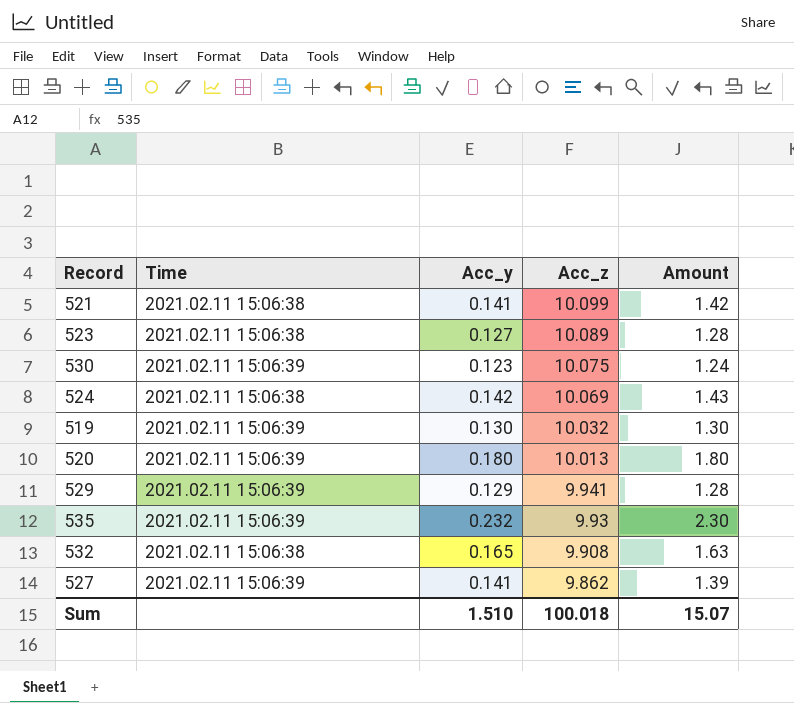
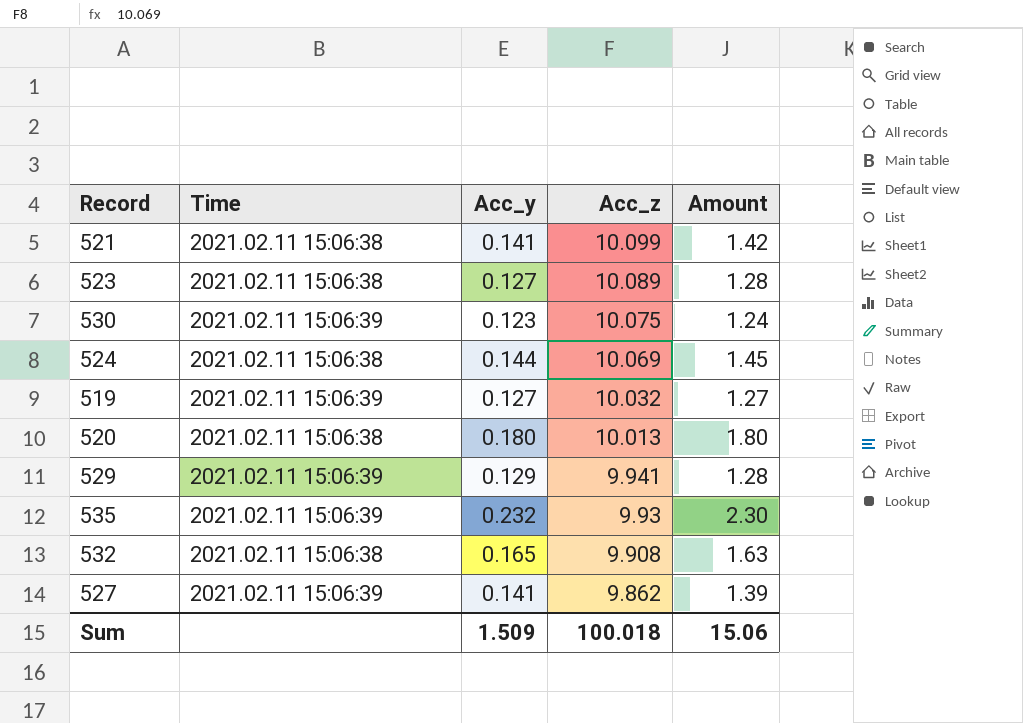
524 | Acc_y: 0.142 -> 0.144
524 | Amount: 1.43 -> 1.45
519 | Acc_y: 0.130 -> 0.127
519 | Amount: 1.30 -> 1.27
520 | Time: 2021.02.11 15:06:39 -> 2021.02.11 15:06:38
Sum | Acc_y: 1.510 -> 1.509
Sum | Amount: 15.07 -> 15.06

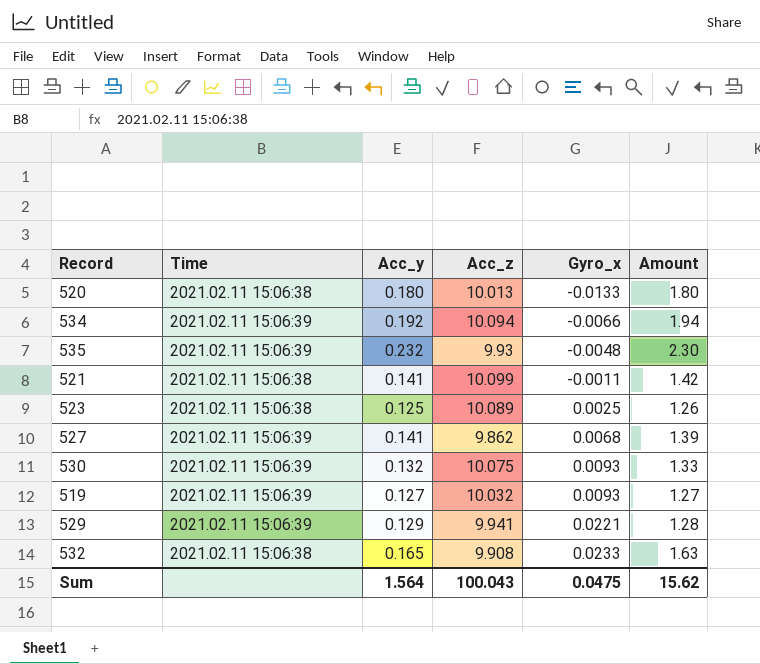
row order: Acc_z descending -> Gyro_x ascending
column Gyro_x | position: none -> 5
row 524: 2021.02.11 15:06:38 | 0.144 | 10.069 | 1.45 -> none
row 534: none -> 2021.02.11 15:06:39 | 0.192 | 10.094 | -0.0066 | 1.94
523 | Acc_y: 0.127 -> 0.125
523 | Amount: 1.28 -> 1.26
530 | Acc_y: 0.123 -> 0.132
530 | Amount: 1.24 -> 1.33
Sum | Acc_y: 1.509 -> 1.564
Sum | Acc_z: 100.018 -> 100.043
Sum | Amount: 15.06 -> 15.62

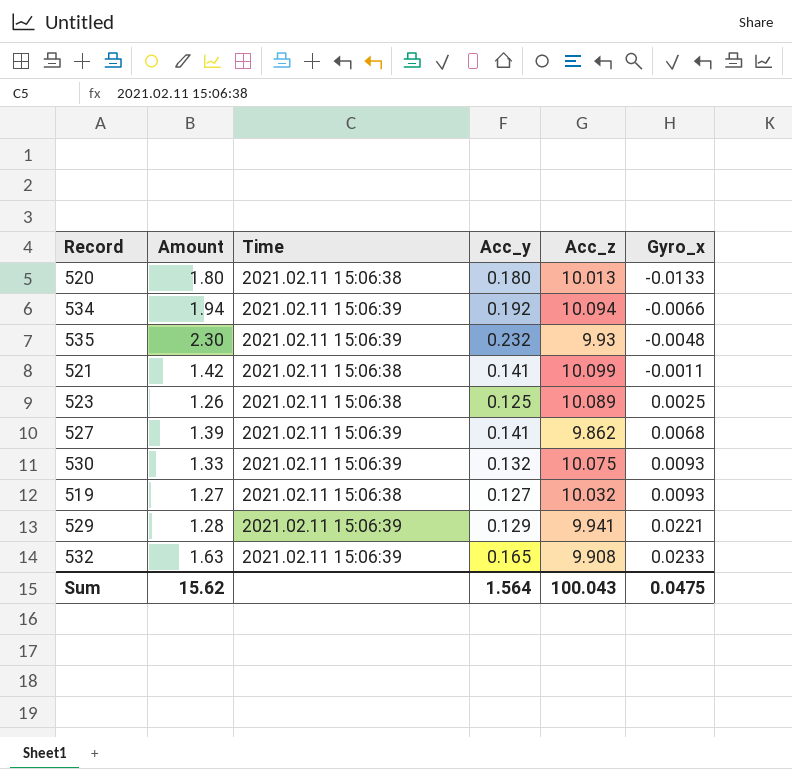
column Amount | position: 6 -> 2
519 | Time: 2021.02.11 15:06:39 -> 2021.02.11 15:06:38
532 | Time: 2021.02.11 15:06:38 -> 2021.02.11 15:06:39

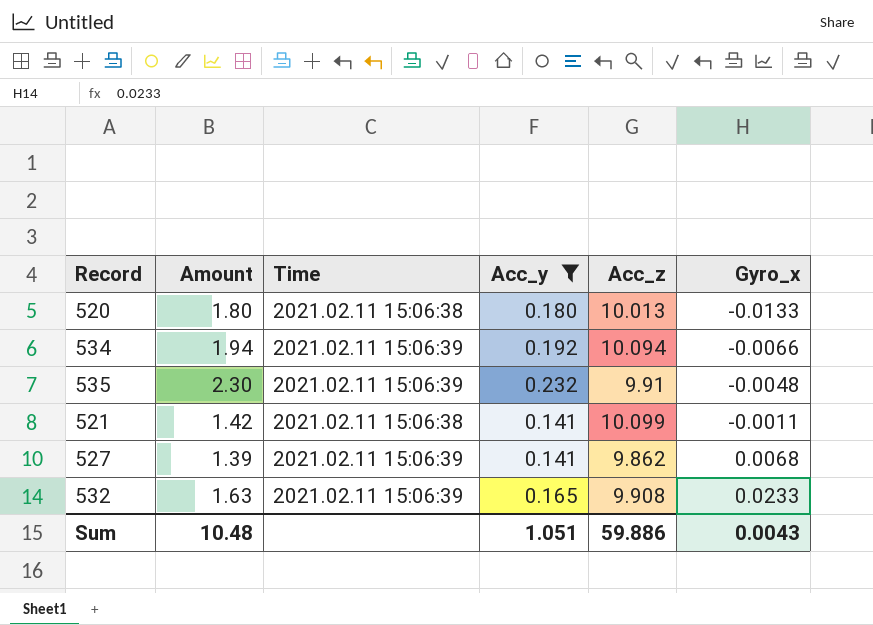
filter: none -> Acc_y >= 0.141
535 | Acc_z: 9.93 -> 9.91
Sum | Amount: 15.62 -> 10.48
Sum | Acc_y: 1.564 -> 1.051
Sum | Acc_z: 100.043 -> 59.886
Sum | Gyro_x: 0.0475 -> 0.0043

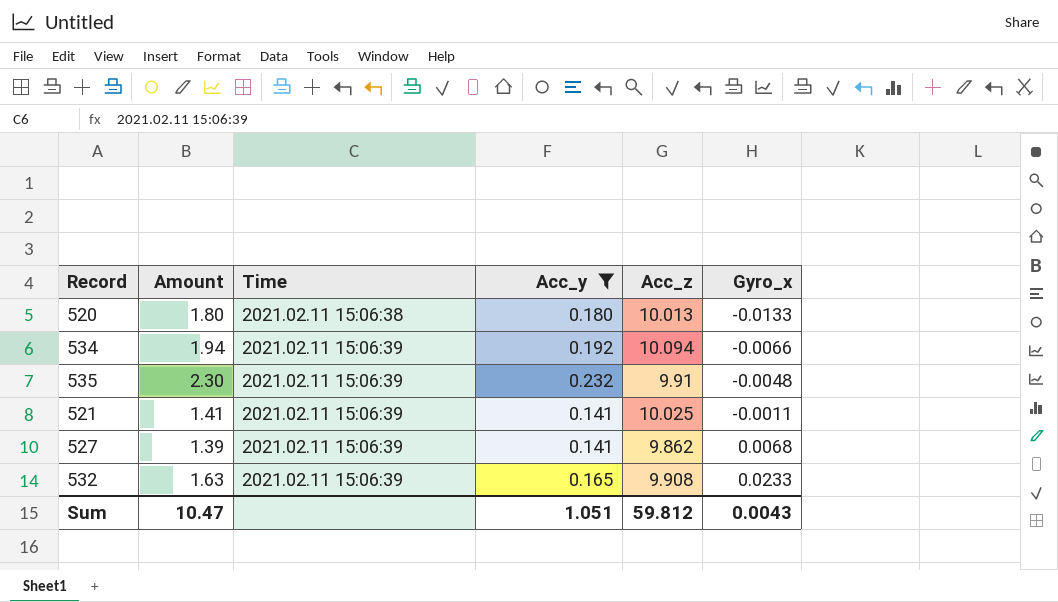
521 | Amount: 1.42 -> 1.41
521 | Time: 2021.02.11 15:06:38 -> 2021.02.11 15:06:39
521 | Acc_z: 10.099 -> 10.025
Sum | Amount: 10.48 -> 10.47
Sum | Acc_z: 59.886 -> 59.812

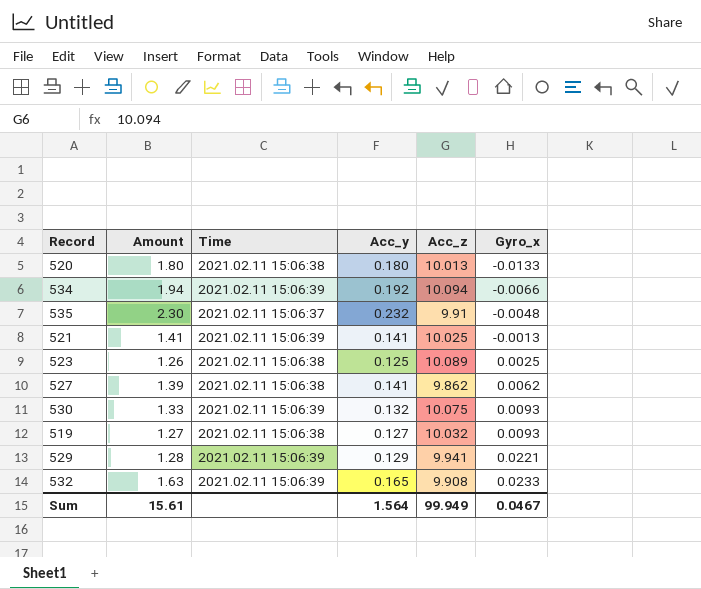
filter: Acc_y >= 0.141 -> none
535 | Time: 2021.02.11 15:06:39 -> 2021.02.11 15:06:37
521 | Gyro_x: -0.0011 -> -0.0013
527 | Time: 2021.02.11 15:06:39 -> 2021.02.11 15:06:38
527 | Gyro_x: 0.0068 -> 0.0062
Sum | Amount: 10.47 -> 15.61
Sum | Acc_y: 1.051 -> 1.564
Sum | Acc_z: 59.812 -> 99.949
Sum | Gyro_x: 0.0043 -> 0.0467

